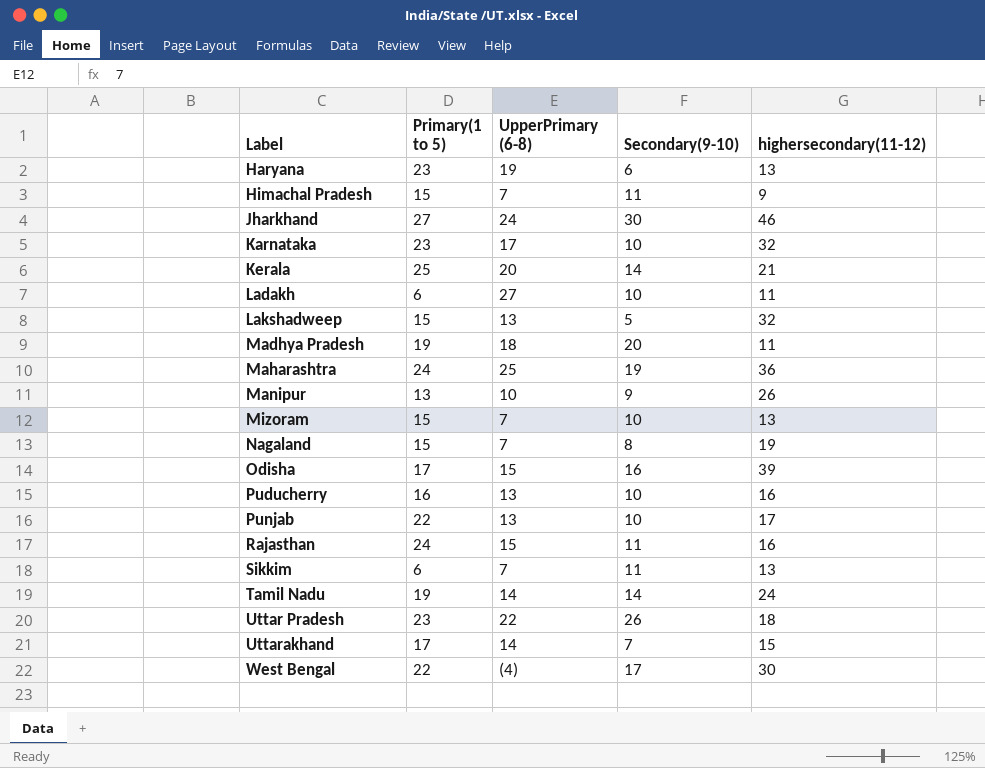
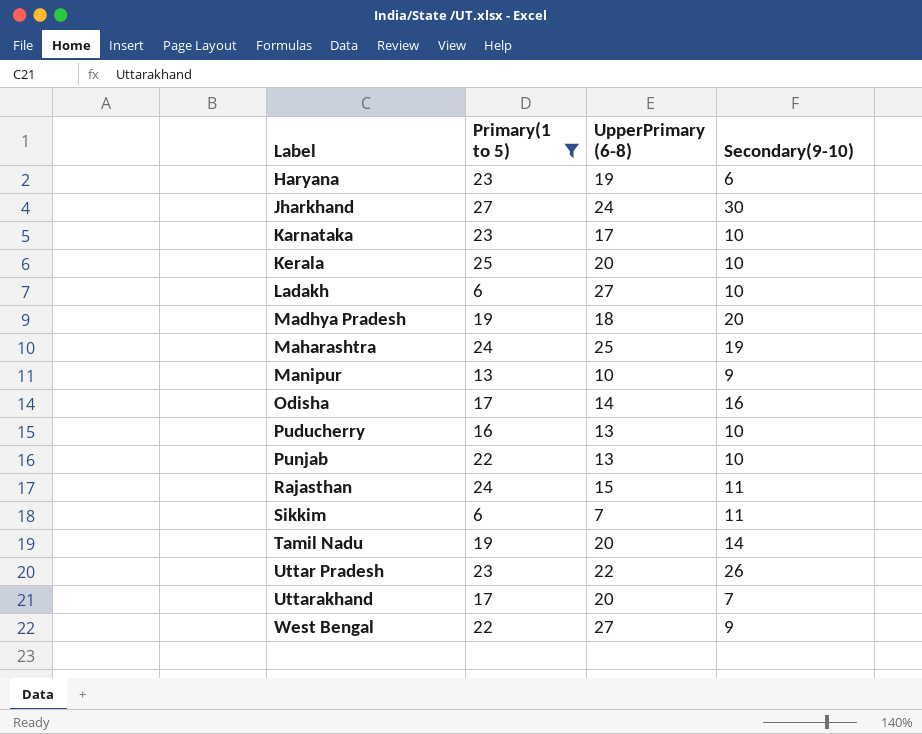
filter: none -> Primary(1 to 5) != 15
column highersecondary(11-12) | position: 5 -> none
Kerala | Secondary(9-10): 14 -> 10
Odisha | UpperPrimary (6-8): 15 -> 14
Tamil Nadu | UpperPrimary (6-8): 14 -> 20
Uttarakhand | UpperPrimary (6-8): 14 -> 20
West Bengal | UpperPrimary (6-8): (4) -> 27
West Bengal | Secondary(9-10): 17 -> 9

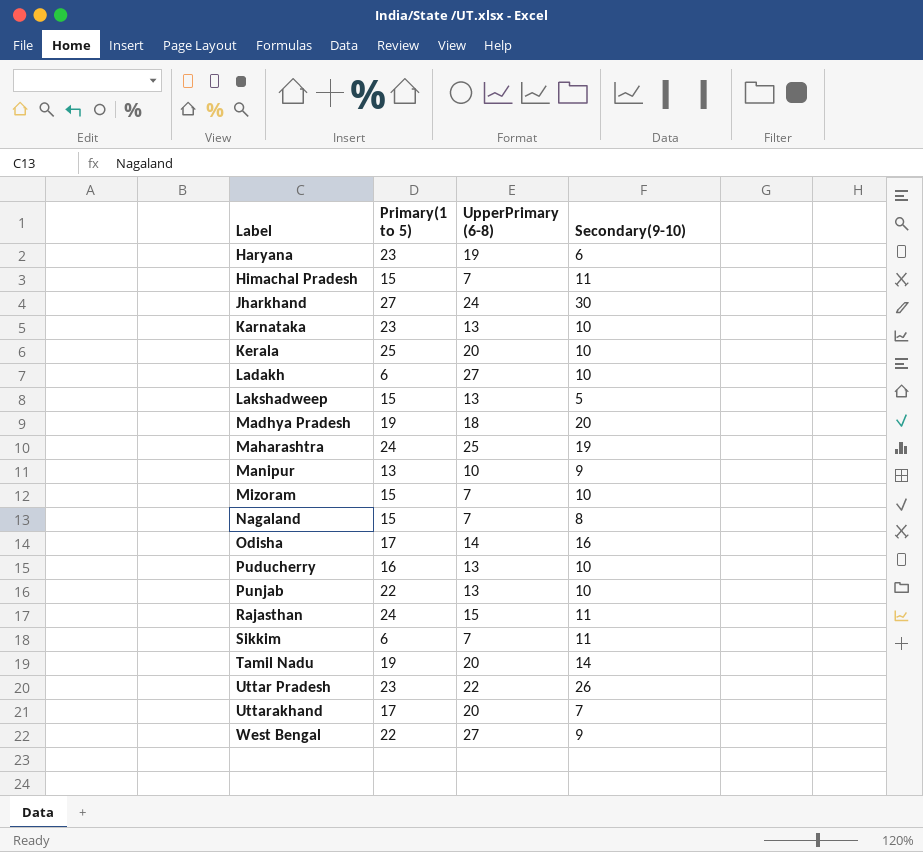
filter: Primary(1 to 5) != 15 -> none
Karnataka | UpperPrimary (6-8): 17 -> 13

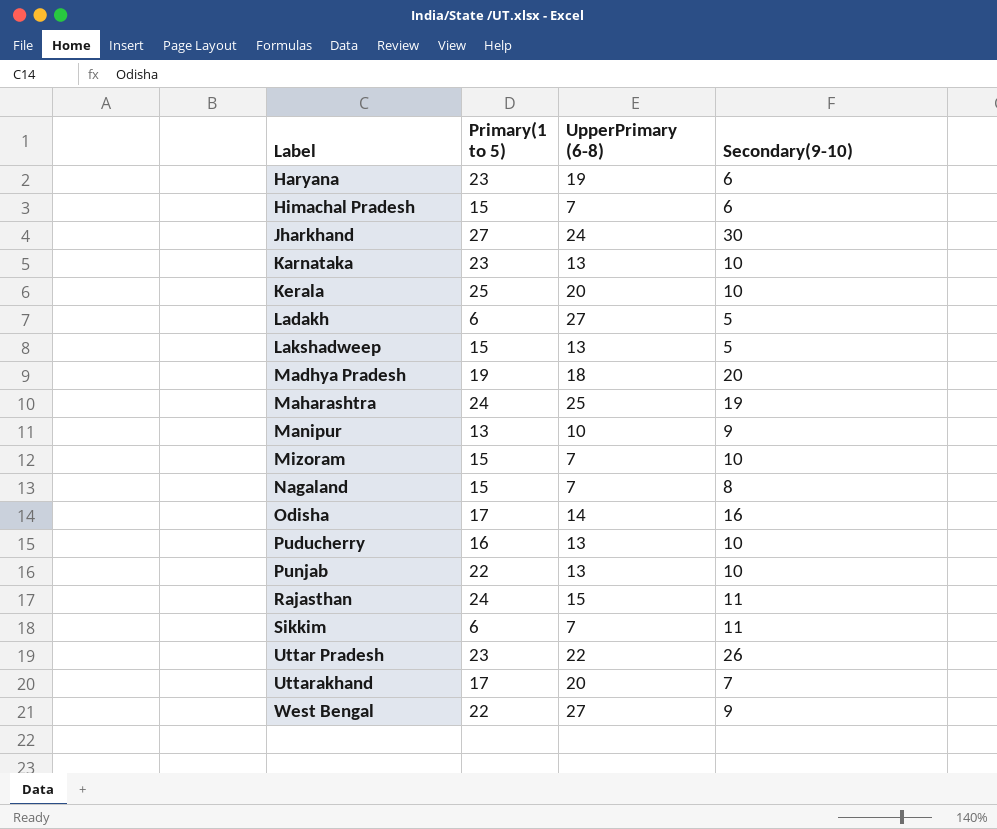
row Tamil Nadu: 19 | 20 | 14 -> none
Himachal Pradesh | Secondary(9-10): 11 -> 6
Ladakh | Secondary(9-10): 10 -> 5

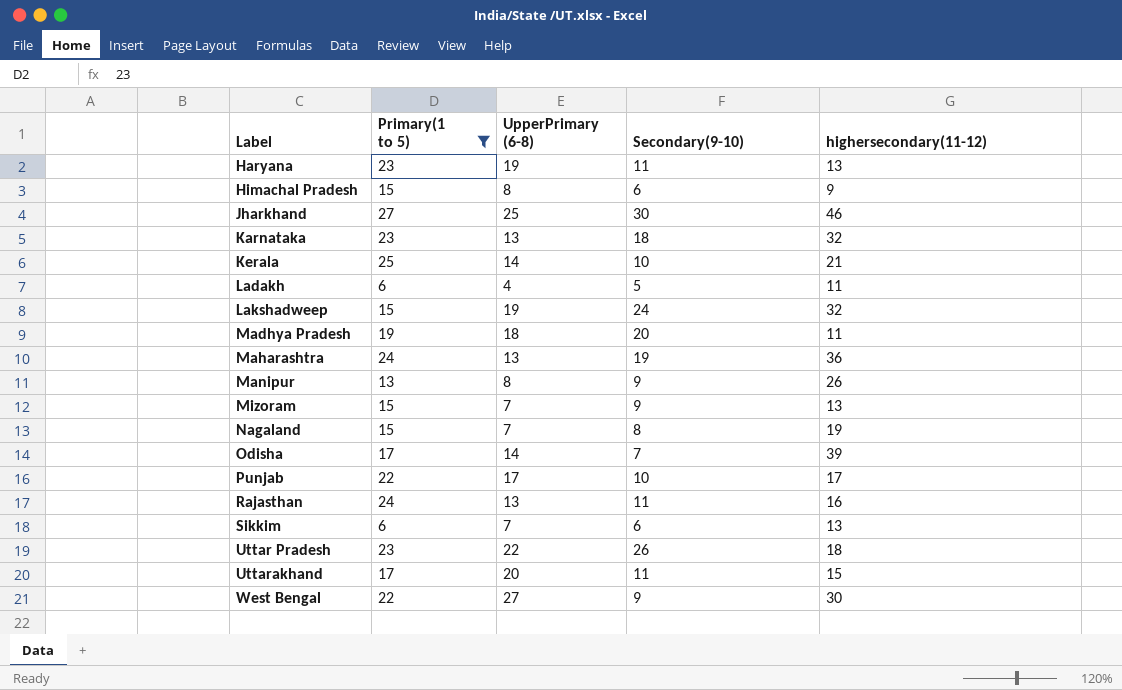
filter: none -> Primary(1 to 5) != 16
column highersecondary(11-12) | position: none -> 5
Haryana | Secondary(9-10): 6 -> 11
Himachal Pradesh | UpperPrimary (6-8): 7 -> 8
Jharkhand | UpperPrimary (6-8): 24 -> 25
Karnataka | Secondary(9-10): 10 -> 18
Kerala | UpperPrimary (6-8): 20 -> 14
Ladakh | UpperPrimary (6-8): 27 -> 4
Lakshadweep | UpperPrimary (6-8): 13 -> 19
Lakshadweep | Secondary(9-10): 5 -> 24
Maharashtra | UpperPrimary (6-8): 25 -> 13
Manipur | UpperPrimary (6-8): 10 -> 8
Mizoram | Secondary(9-10): 10 -> 9
Odisha | Secondary(9-10): 16 -> 7
Punjab | UpperPrimary (6-8): 13 -> 17
Rajasthan | UpperPrimary (6-8): 15 -> 13
Sikkim | Secondary(9-10): 11 -> 6
Uttarakhand | Secondary(9-10): 7 -> 11

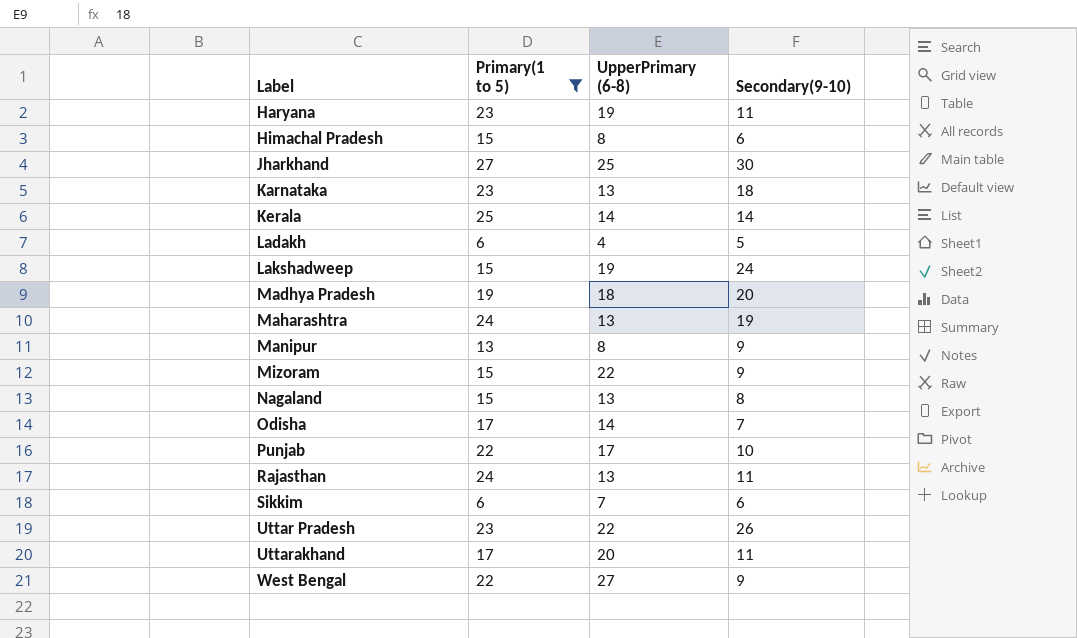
column highersecondary(11-12) | position: 5 -> none
Kerala | Secondary(9-10): 10 -> 14
Mizoram | UpperPrimary (6-8): 7 -> 22
Nagaland | UpperPrimary (6-8): 7 -> 13

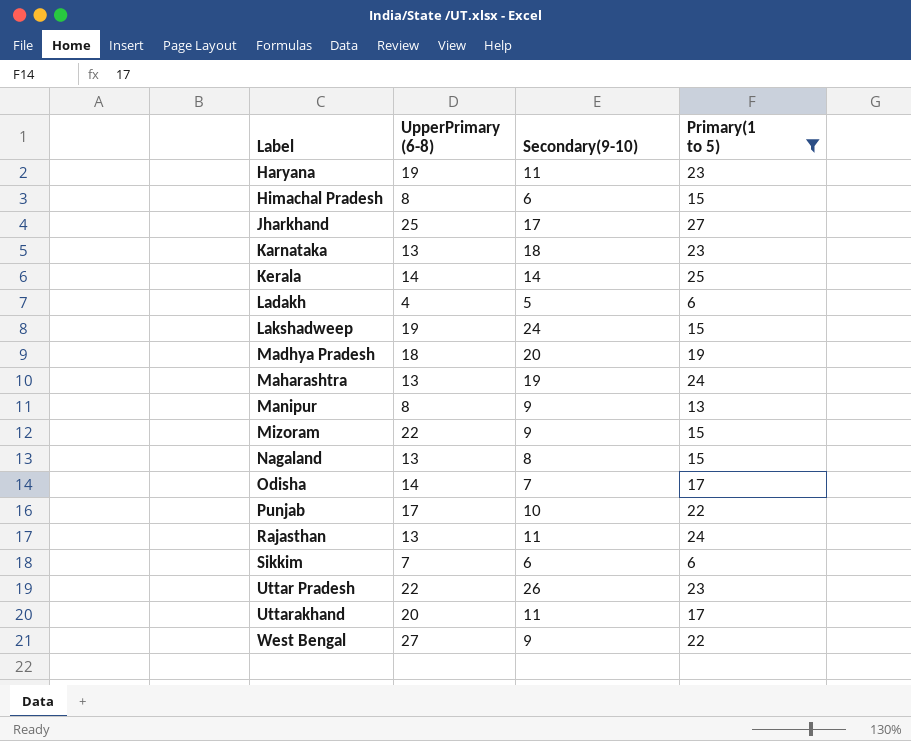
column Primary(1 to 5) | position: 2 -> 4
Jharkhand | Secondary(9-10): 30 -> 17

